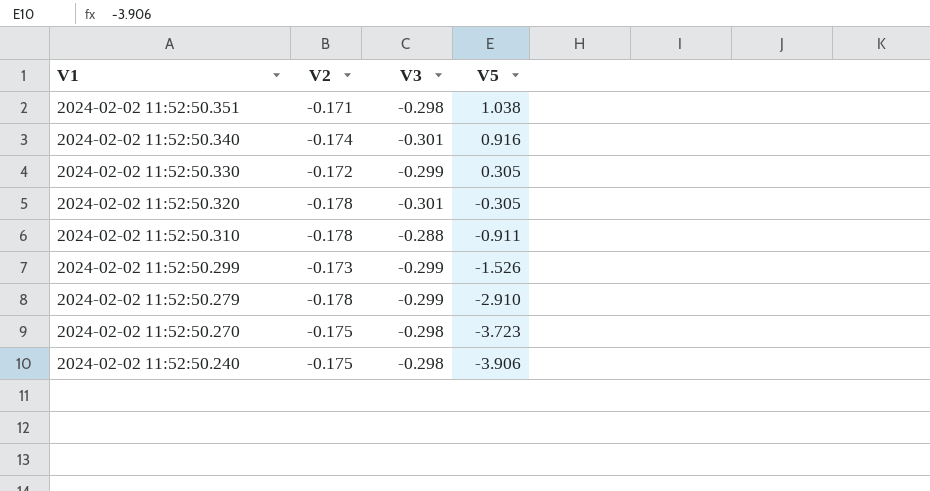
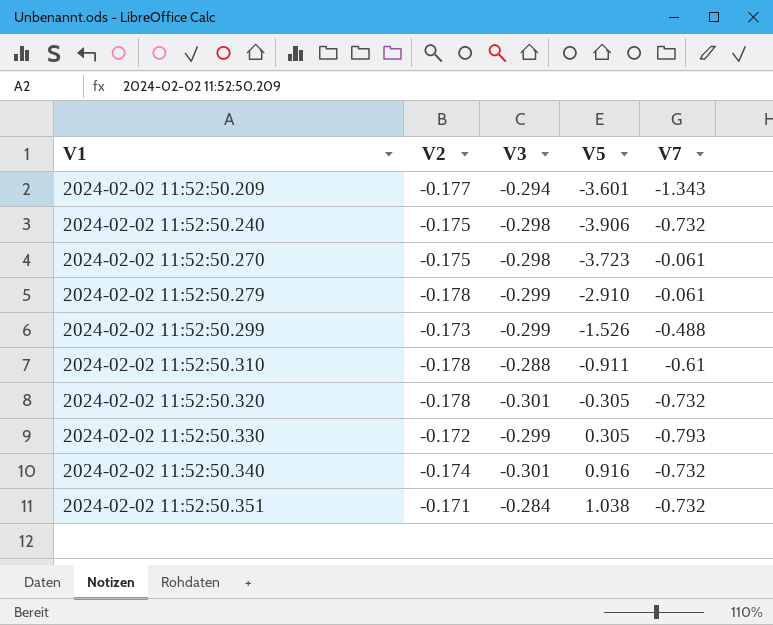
row order: V1 descending -> V1 ascending
column V7 | position: none -> 5
row 2024-02-02 11:52:50.209: none -> -0.177 | -0.294 | -3.601 | -1.343
2024-02-02 11:52:50.351 | V3: -0.298 -> -0.284

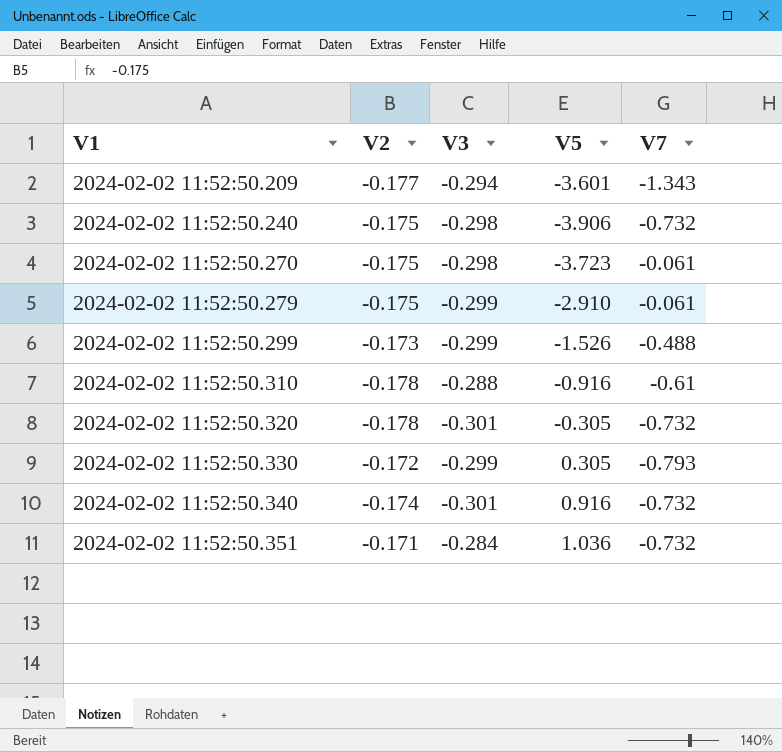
2024-02-02 11:52:50.279 | V2: -0.178 -> -0.175
2024-02-02 11:52:50.310 | V5: -0.911 -> -0.916
2024-02-02 11:52:50.351 | V5: 1.038 -> 1.036

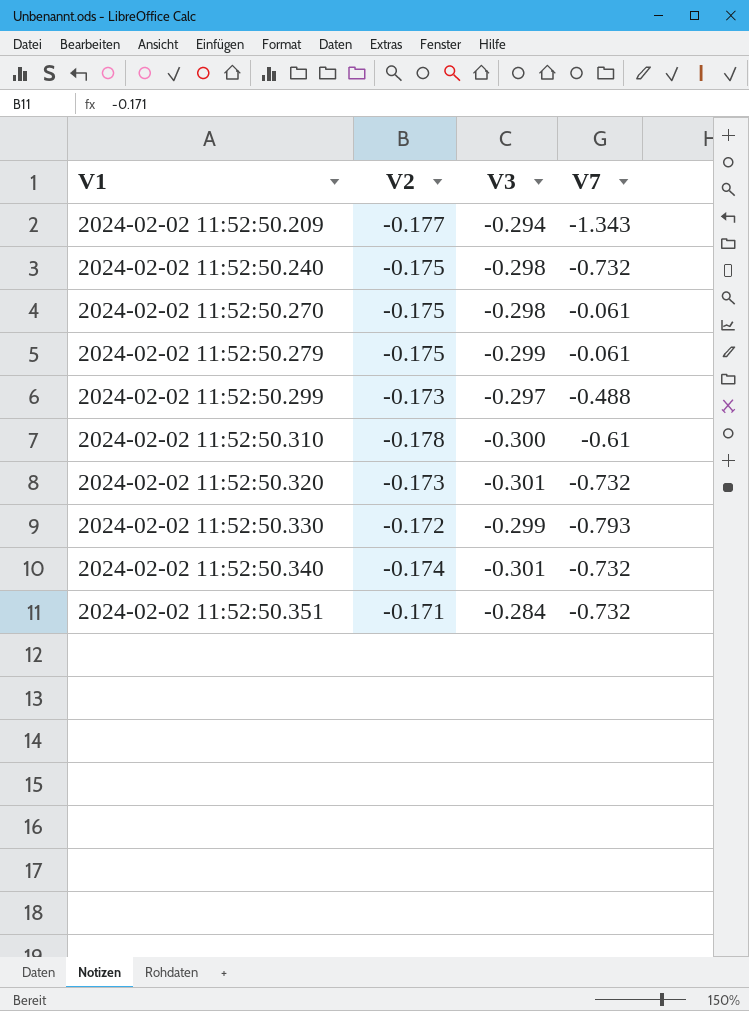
column V5 | position: 4 -> none
2024-02-02 11:52:50.299 | V3: -0.299 -> -0.297
2024-02-02 11:52:50.310 | V3: -0.288 -> -0.300
2024-02-02 11:52:50.320 | V2: -0.178 -> -0.173

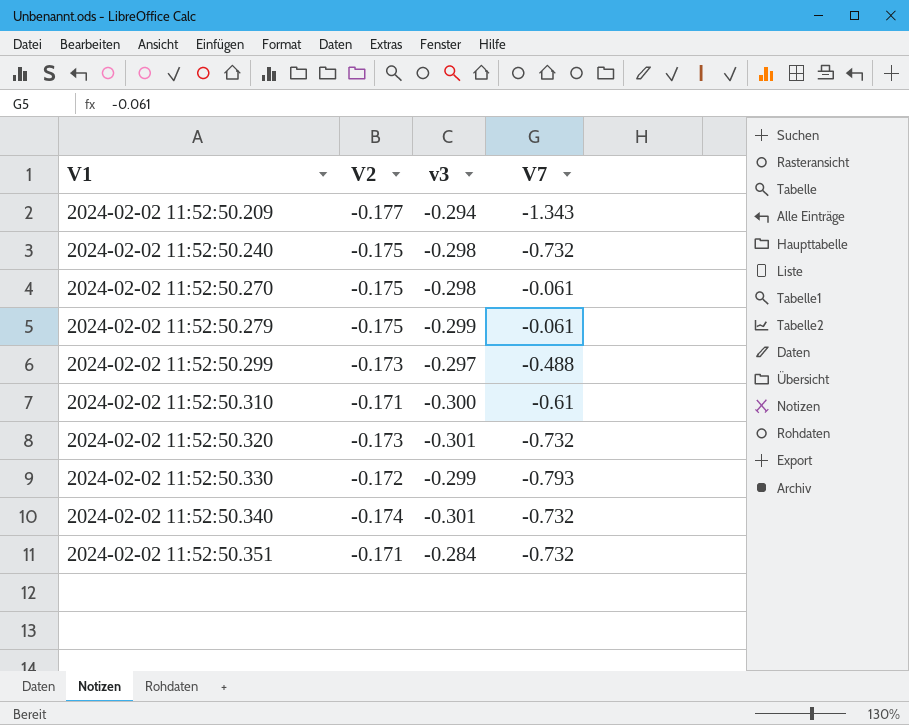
column name: V3 -> v3
2024-02-02 11:52:50.310 | V2: -0.178 -> -0.171

